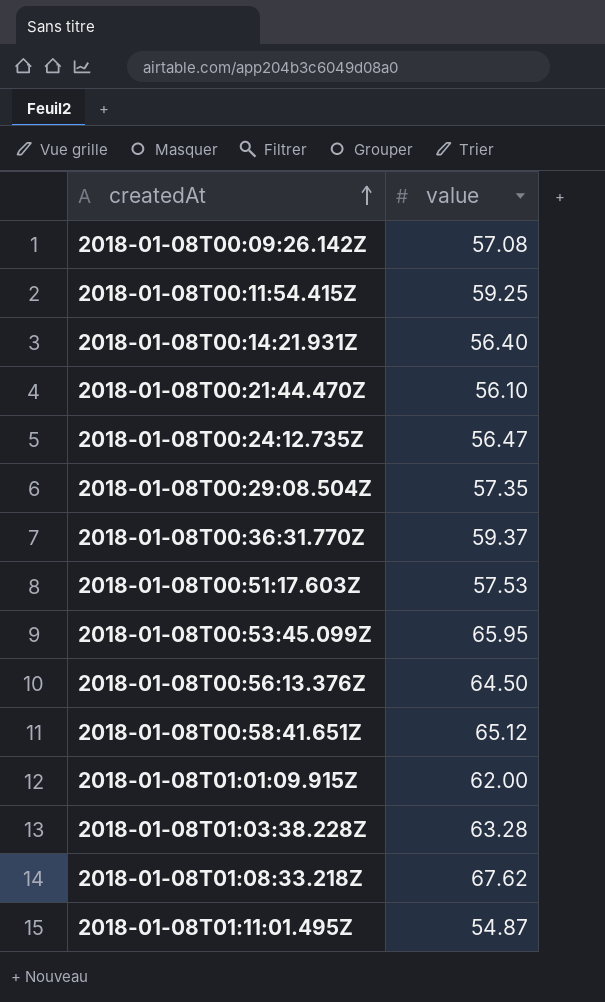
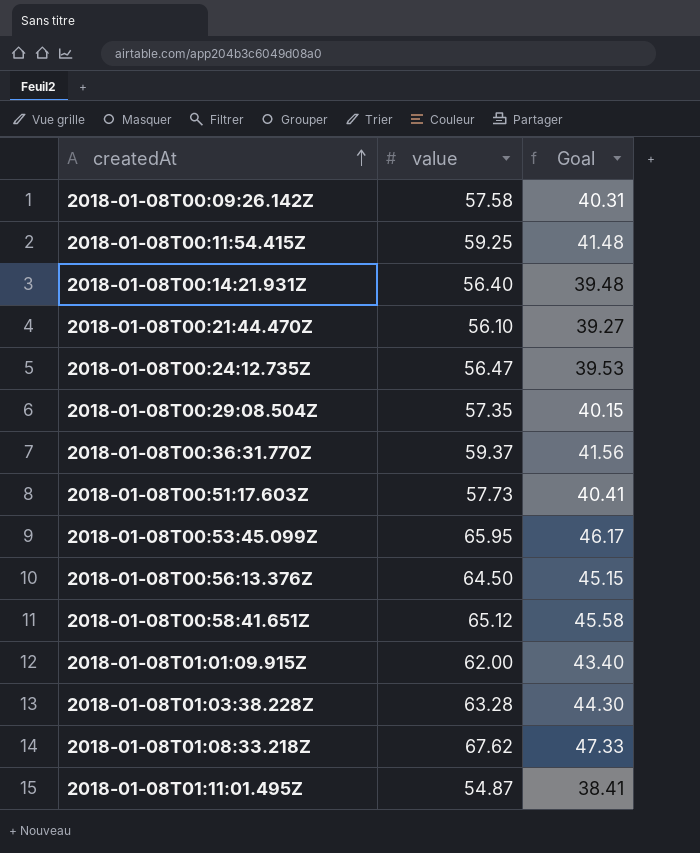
column Goal | formula: none -> [value] * 0.7
2018-01-08T00:09:26.142Z | value: 57.08 -> 57.58
2018-01-08T00:51:17.603Z | value: 57.53 -> 57.73

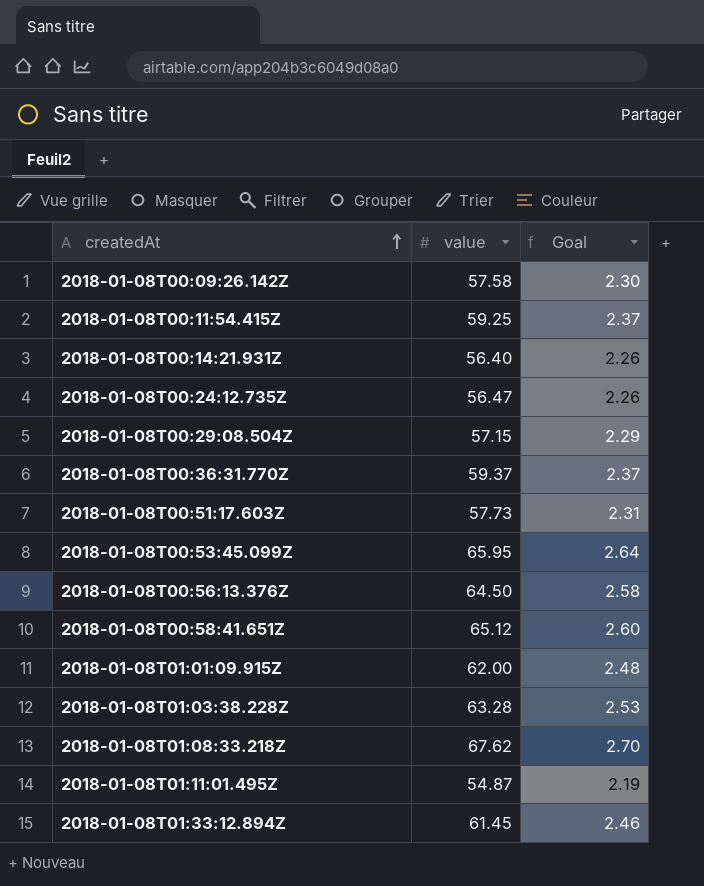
column Goal | formula: [value] * 0.7 -> [value] * 0.04
row 2018-01-08T00:21:44.470Z: 56.10 | 39.27 -> none
2018-01-08T00:29:08.504Z | value: 57.35 -> 57.15
row 2018-01-08T01:33:12.894Z: none -> 61.45 | 2.46

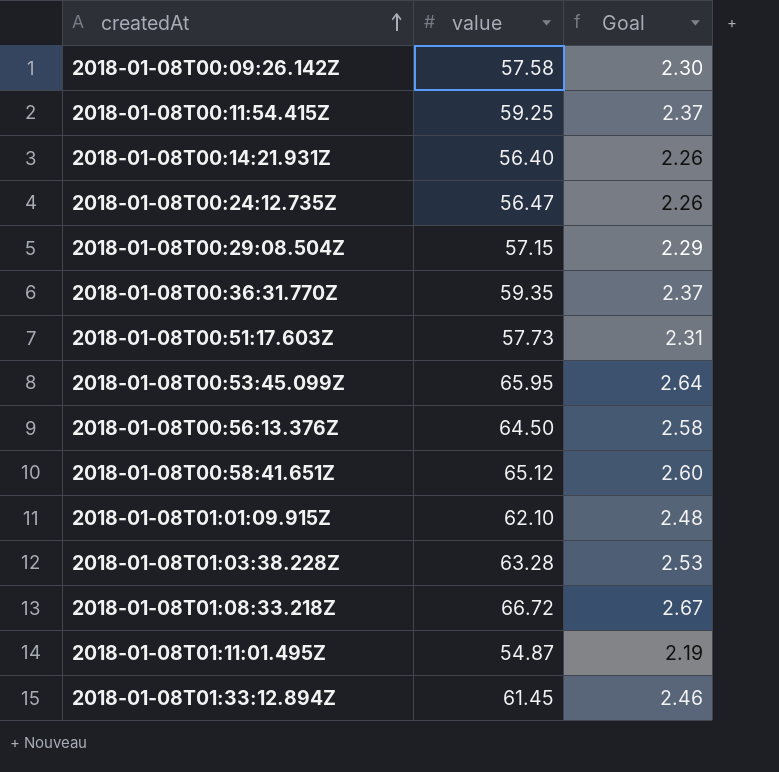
2018-01-08T00:36:31.770Z | value: 59.37 -> 59.35
2018-01-08T01:01:09.915Z | value: 62.00 -> 62.10
2018-01-08T01:08:33.218Z | value: 67.62 -> 66.72
2018-01-08T01:08:33.218Z | Goal: 2.70 -> 2.67

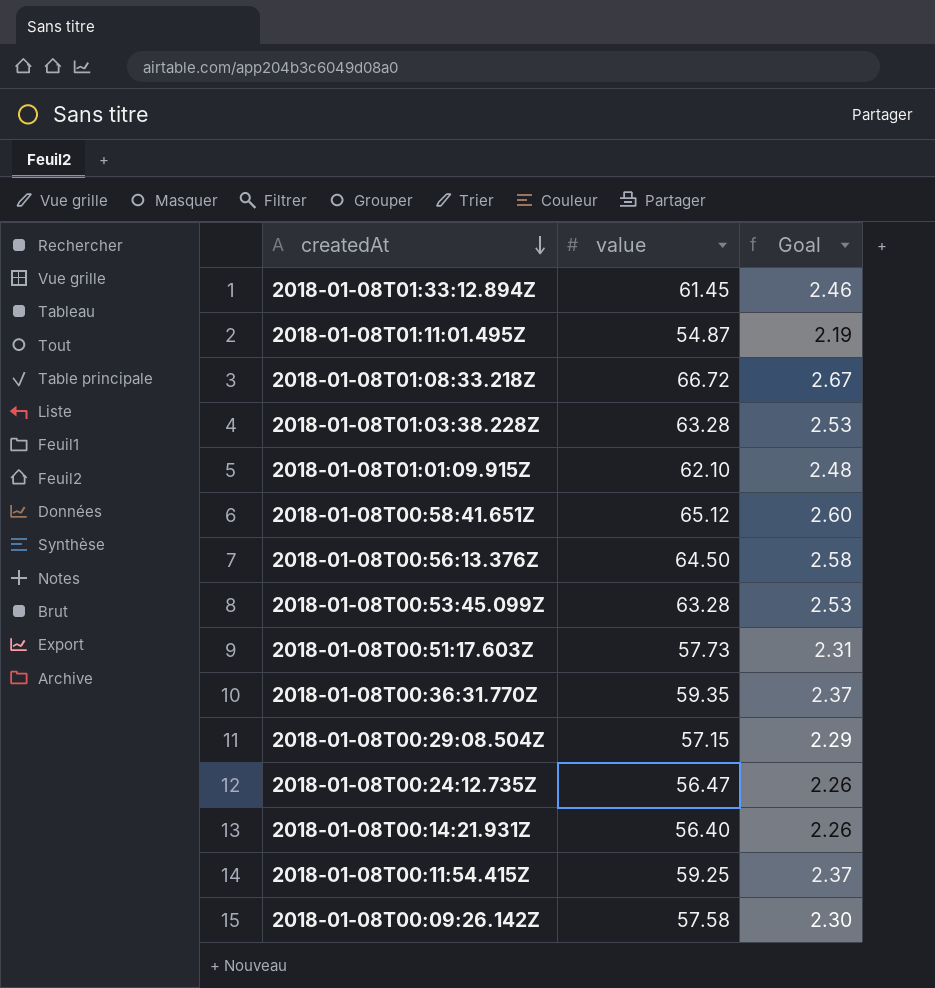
row order: createdAt ascending -> createdAt descending
2018-01-08T00:53:45.099Z | value: 65.95 -> 63.28
2018-01-08T00:53:45.099Z | Goal: 2.64 -> 2.53

